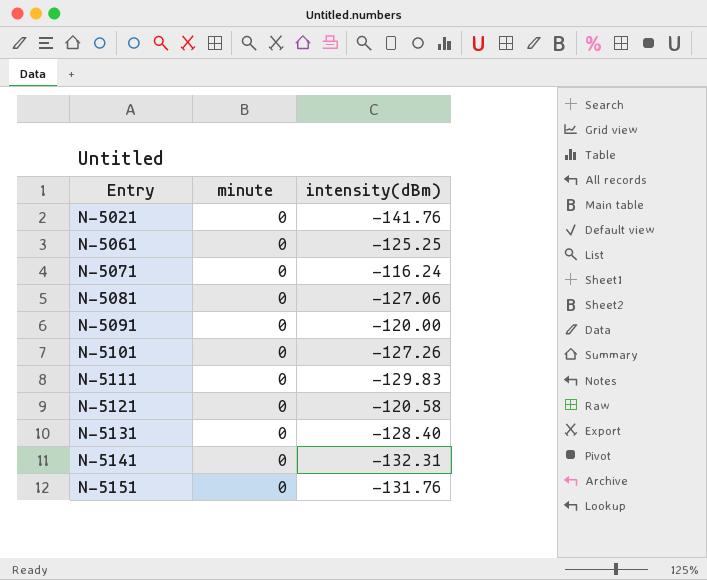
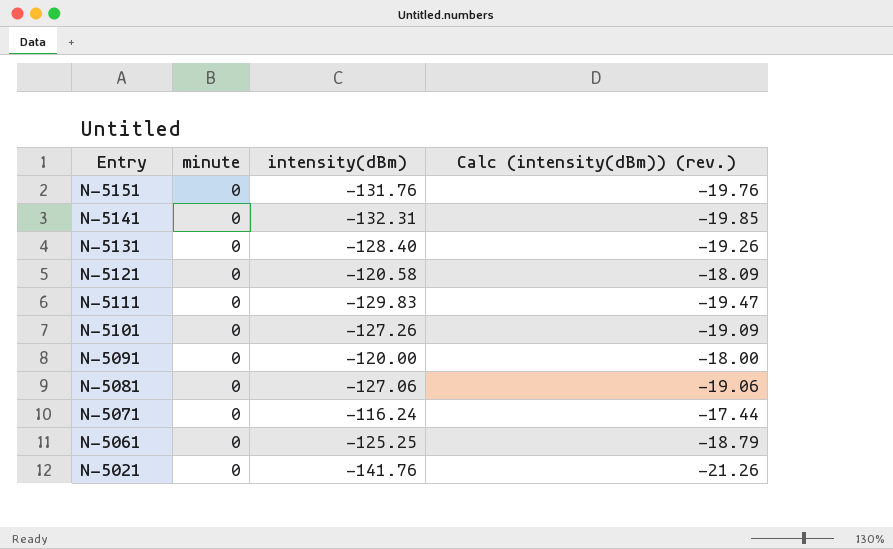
row order: Entry ascending -> Entry descending
column Calc (intensity(dBm)) (rev.) | formula: none -> [intensity(dBm)] * 0.15

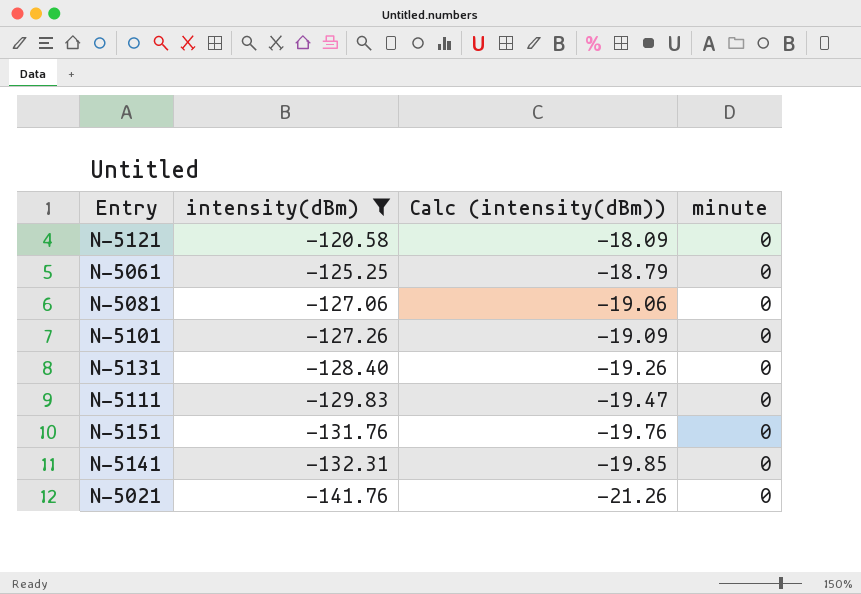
filter: none -> intensity(dBm) <= -120.58
row order: Entry descending -> intensity(dBm) descending
column name: Calc (intensity(dBm)) (rev.) -> Calc (intensity(dBm))
column minute | position: 2 -> 4

